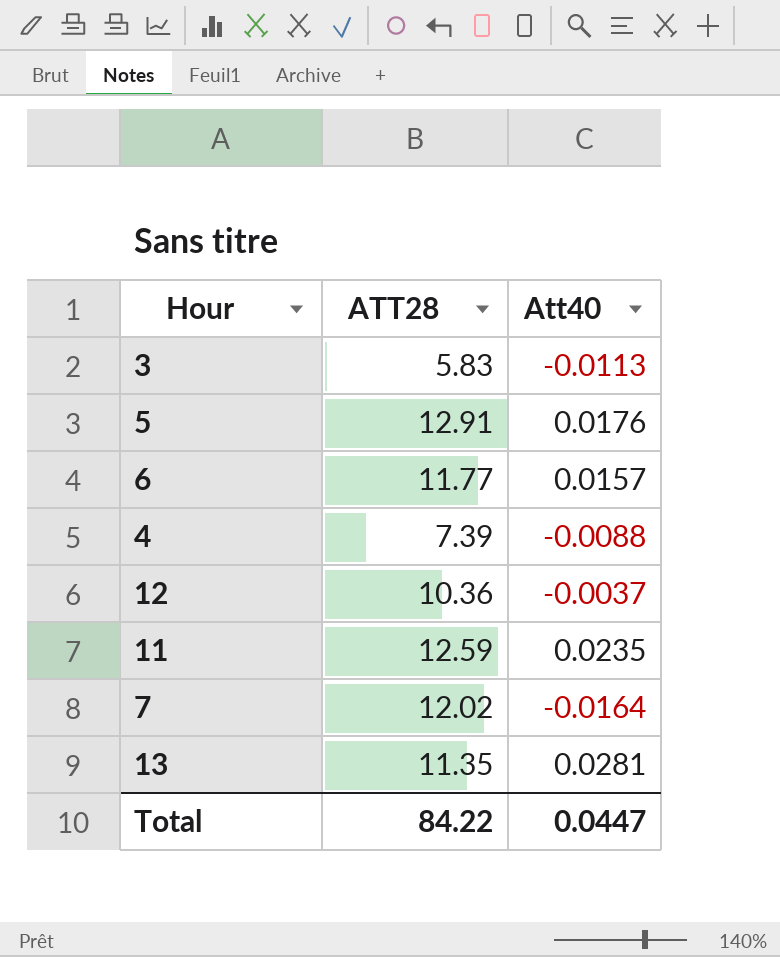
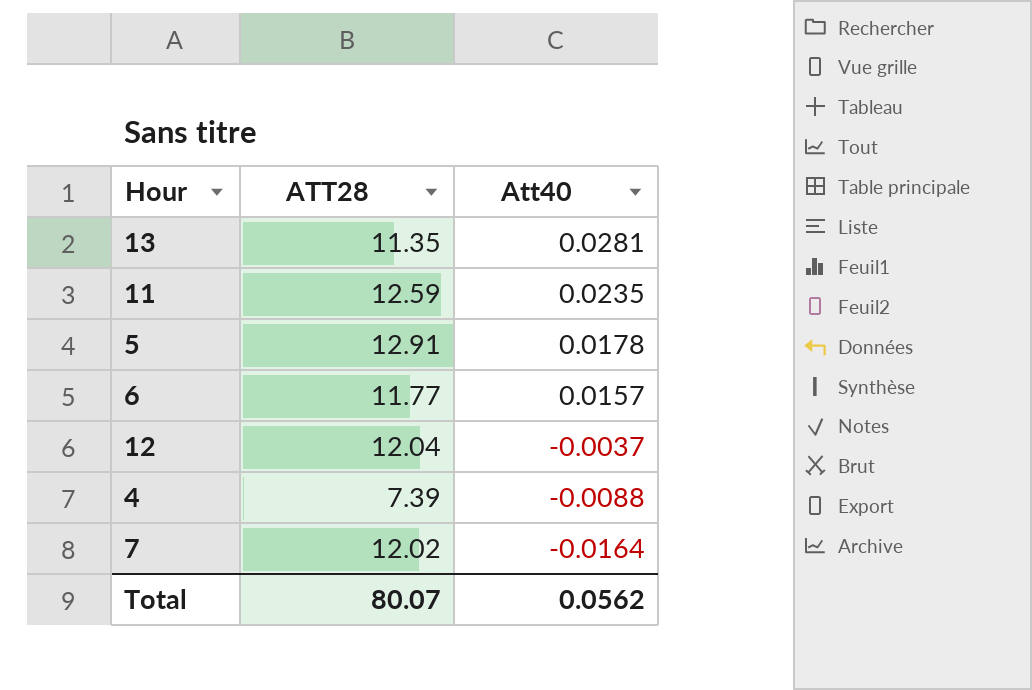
row order: none -> Att40 descending
row 3: 5.83 | -0.0113 -> none
5 | Att40: 0.0176 -> 0.0178
12 | ATT28: 10.36 -> 12.04
Total | ATT28: 84.22 -> 80.07
Total | Att40: 0.0447 -> 0.0562

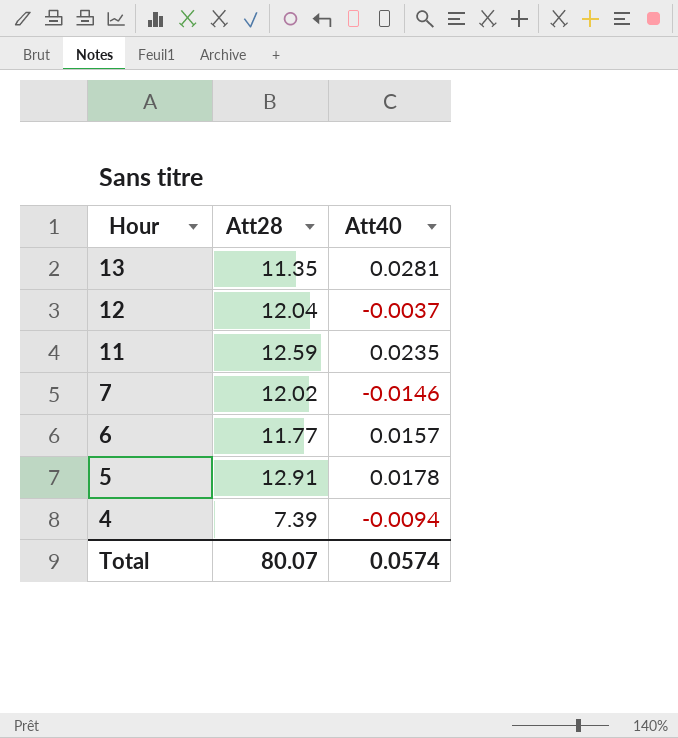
row order: Att40 descending -> Hour descending
column name: ATT28 -> Att28
7 | Att40: -0.0164 -> -0.0146
4 | Att40: -0.0088 -> -0.0094
Total | Att40: 0.0562 -> 0.0574

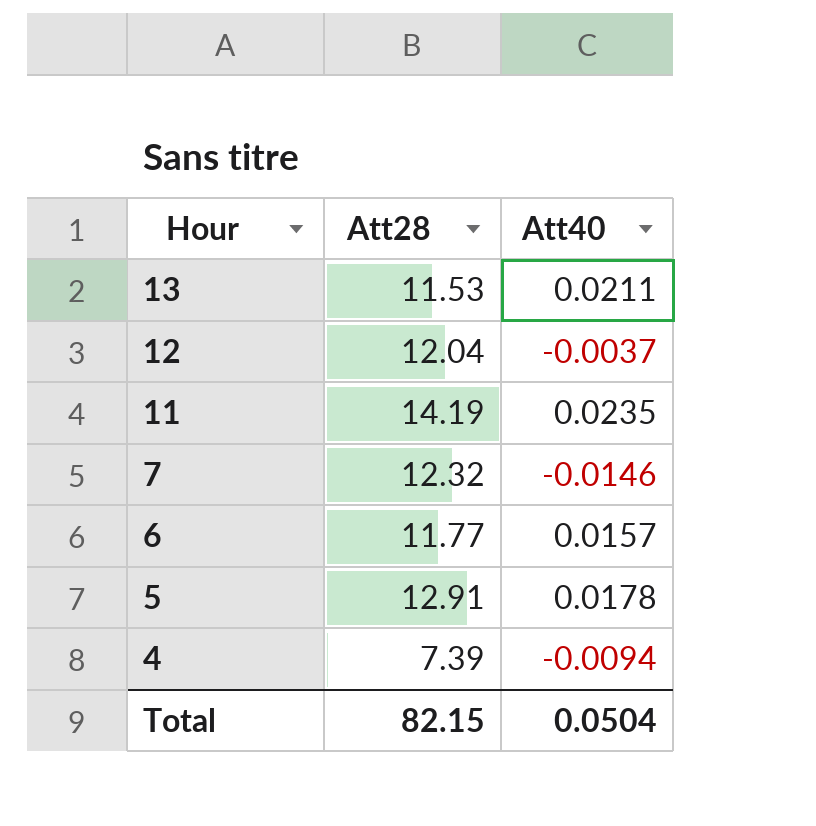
13 | Att28: 11.35 -> 11.53
13 | Att40: 0.0281 -> 0.0211
11 | Att28: 12.59 -> 14.19
7 | Att28: 12.02 -> 12.32
Total | Att28: 80.07 -> 82.15
Total | Att40: 0.0574 -> 0.0504

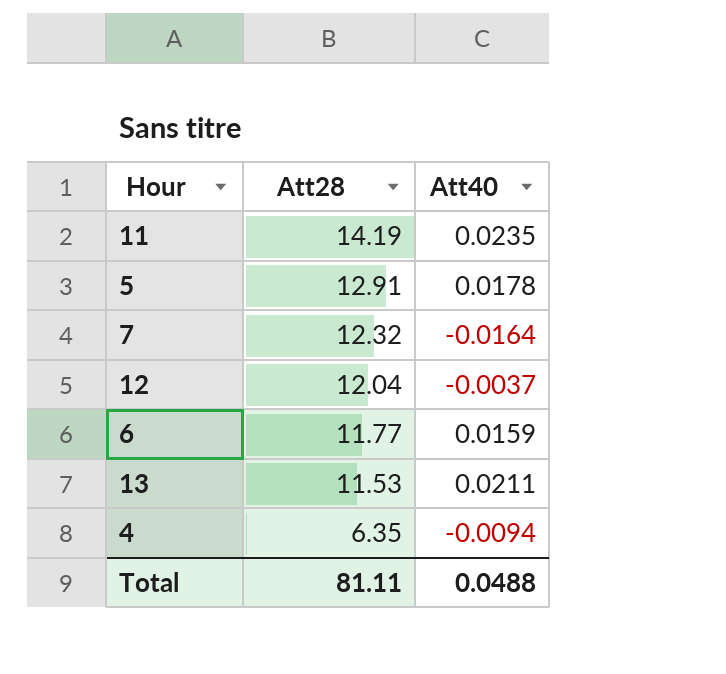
row order: Hour descending -> Att28 descending
7 | Att40: -0.0146 -> -0.0164
6 | Att40: 0.0157 -> 0.0159
4 | Att28: 7.39 -> 6.35
Total | Att28: 82.15 -> 81.11
Total | Att40: 0.0504 -> 0.0488

